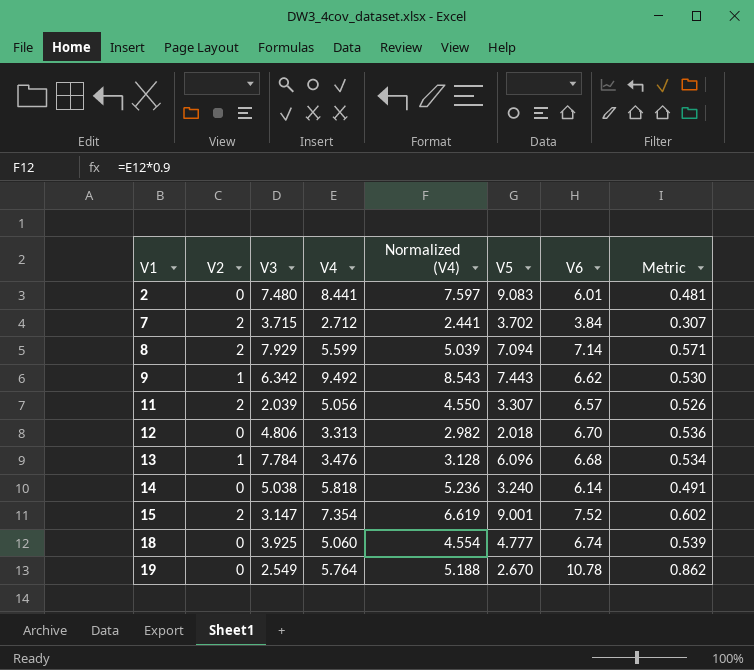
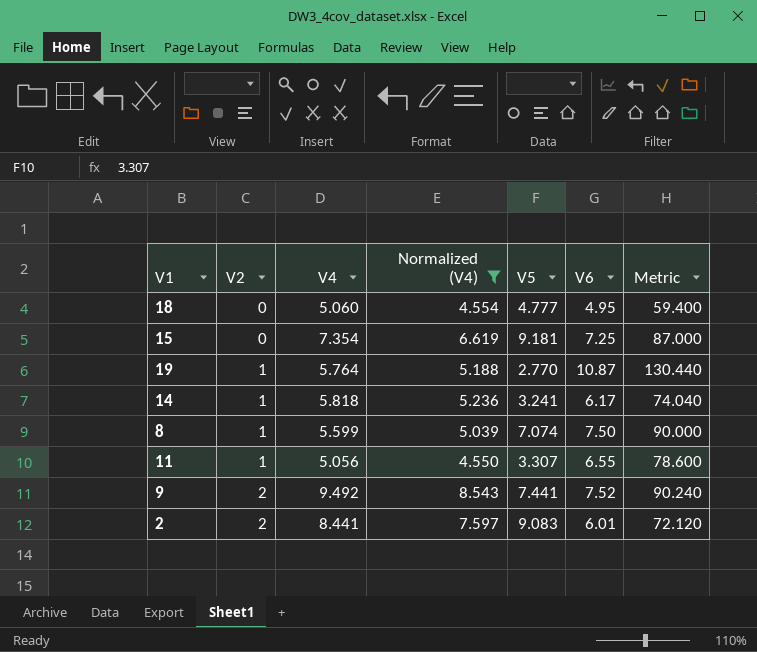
filter: none -> Normalized (V4) >= 4.550
row order: V1 ascending -> V2 ascending
column V3 | position: 3 -> none
column Metric | formula: [V6] * 0.08 -> [V6] * 12
18 | V6: 6.74 -> 4.95
15 | V2: 2 -> 0
15 | V5: 9.001 -> 9.181
15 | V6: 7.52 -> 7.25
19 | V2: 0 -> 1
19 | V5: 2.670 -> 2.770
19 | V6: 10.78 -> 10.87
14 | V2: 0 -> 1
14 | V5: 3.240 -> 3.241
14 | V6: 6.14 -> 6.17
8 | V2: 2 -> 1
8 | V5: 7.094 -> 7.074
8 | V6: 7.14 -> 7.50
11 | V2: 2 -> 1
11 | V6: 6.57 -> 6.55
9 | V2: 1 -> 2
9 | V5: 7.443 -> 7.441
9 | V6: 6.62 -> 7.52
2 | V2: 0 -> 2

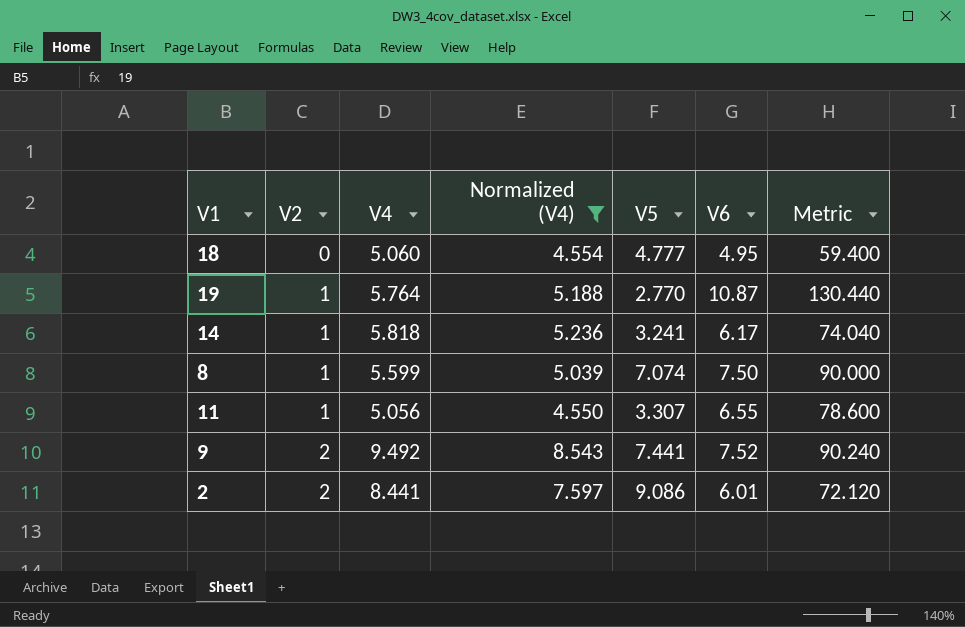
row 15: 0 | 7.354 | 6.619 | 9.181 | 7.25 | 87.000 -> none
2 | V5: 9.083 -> 9.086

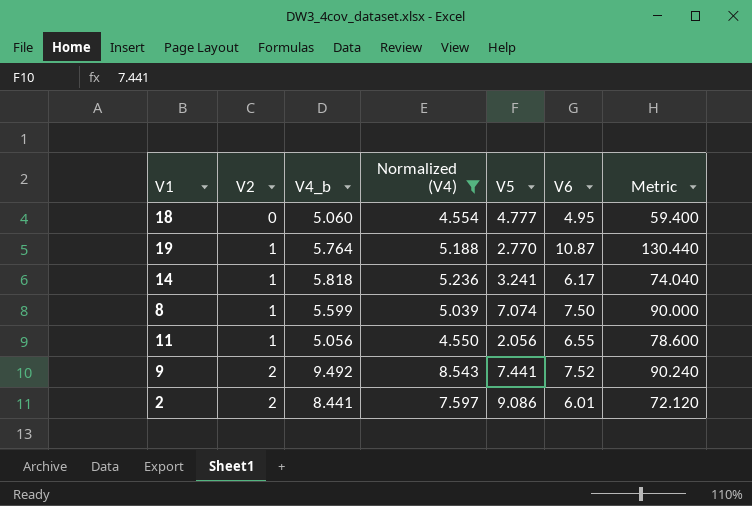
column name: V4 -> V4_b
11 | V5: 3.307 -> 2.056

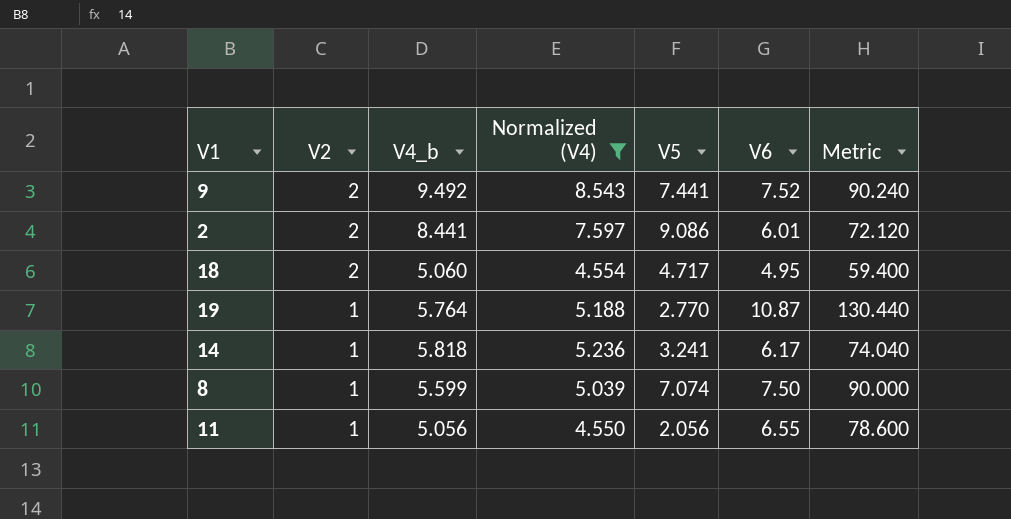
row order: V2 ascending -> V2 descending
18 | V2: 0 -> 2
18 | V5: 4.777 -> 4.717

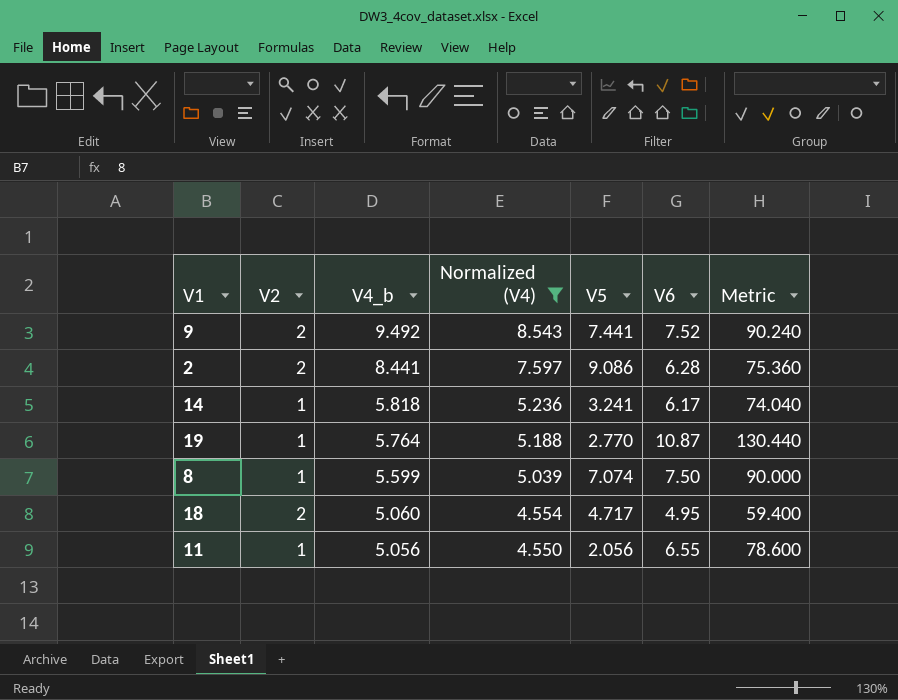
row order: V2 descending -> V4_b descending
2 | V6: 6.01 -> 6.28
2 | Metric: 72.120 -> 75.360

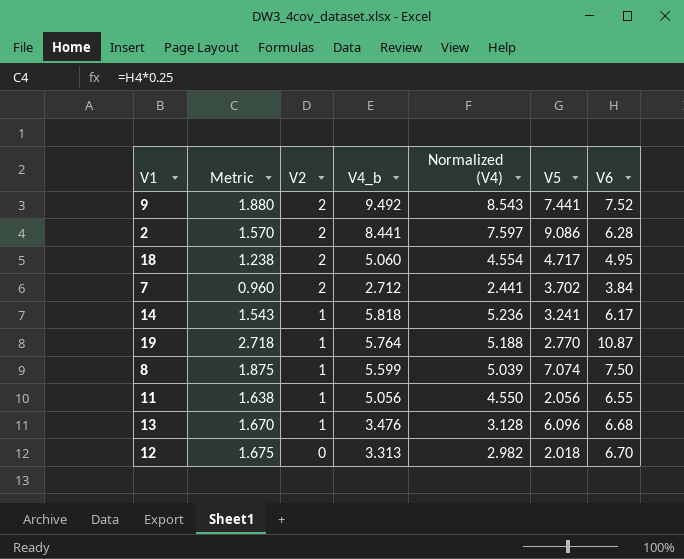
filter: Normalized (V4) >= 4.550 -> none
row order: V4_b descending -> V2 descending
column Metric | formula: [V6] * 12 -> [V6] * 0.25
column Metric | position: 7 -> 2

